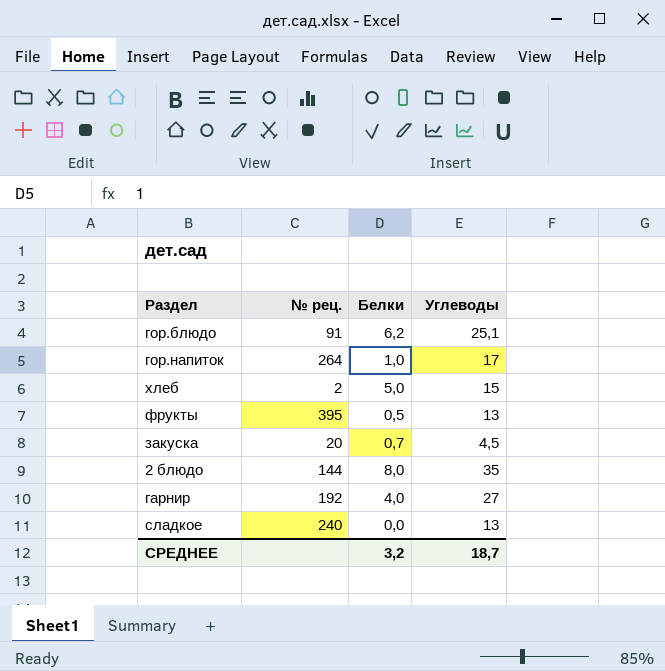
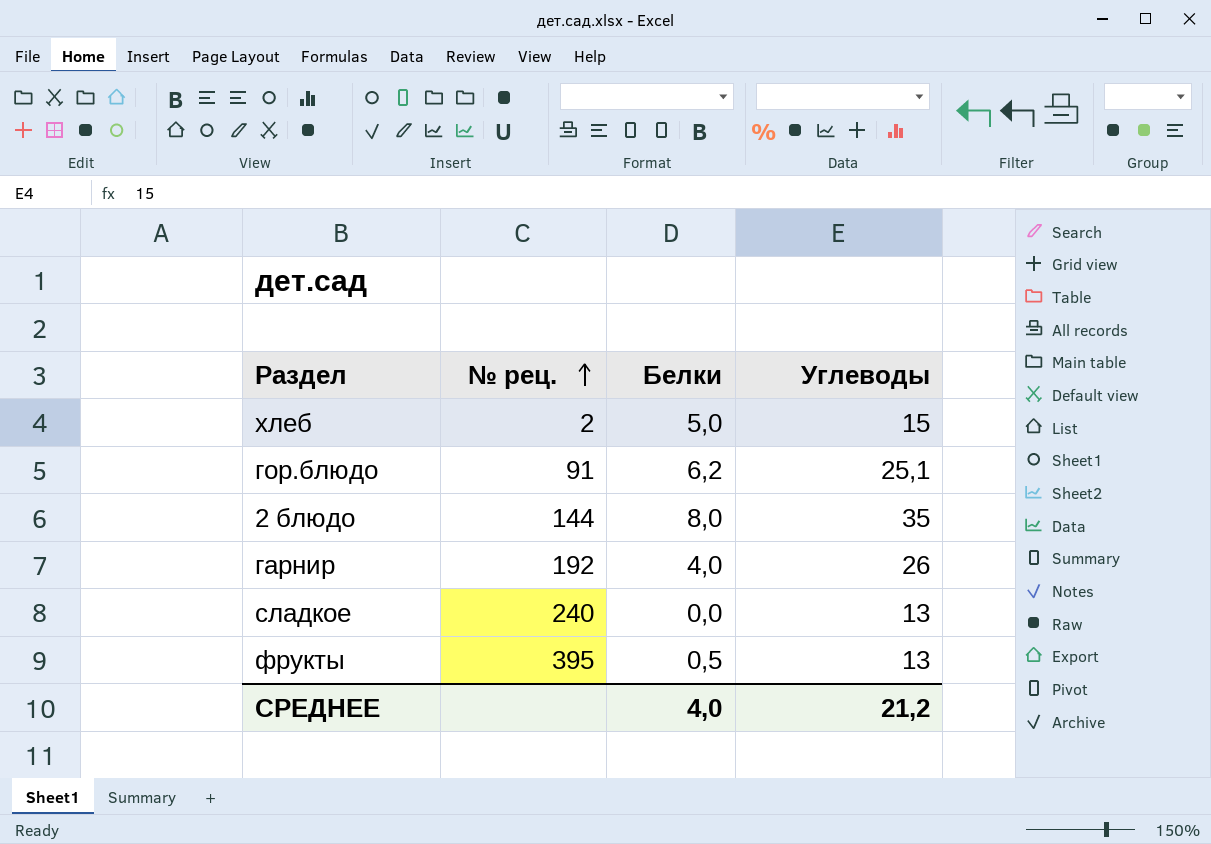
row order: none -> № рец. ascending
row гор.напиток: 264 | 1,0 | 17 -> none
row закуска: 20 | 0,7 | 4,5 -> none
гарнир | Углеводы: 27 -> 26
СРЕДНЕЕ | Белки: 3,2 -> 4,0
СРЕДНЕЕ | Углеводы: 18,7 -> 21,2

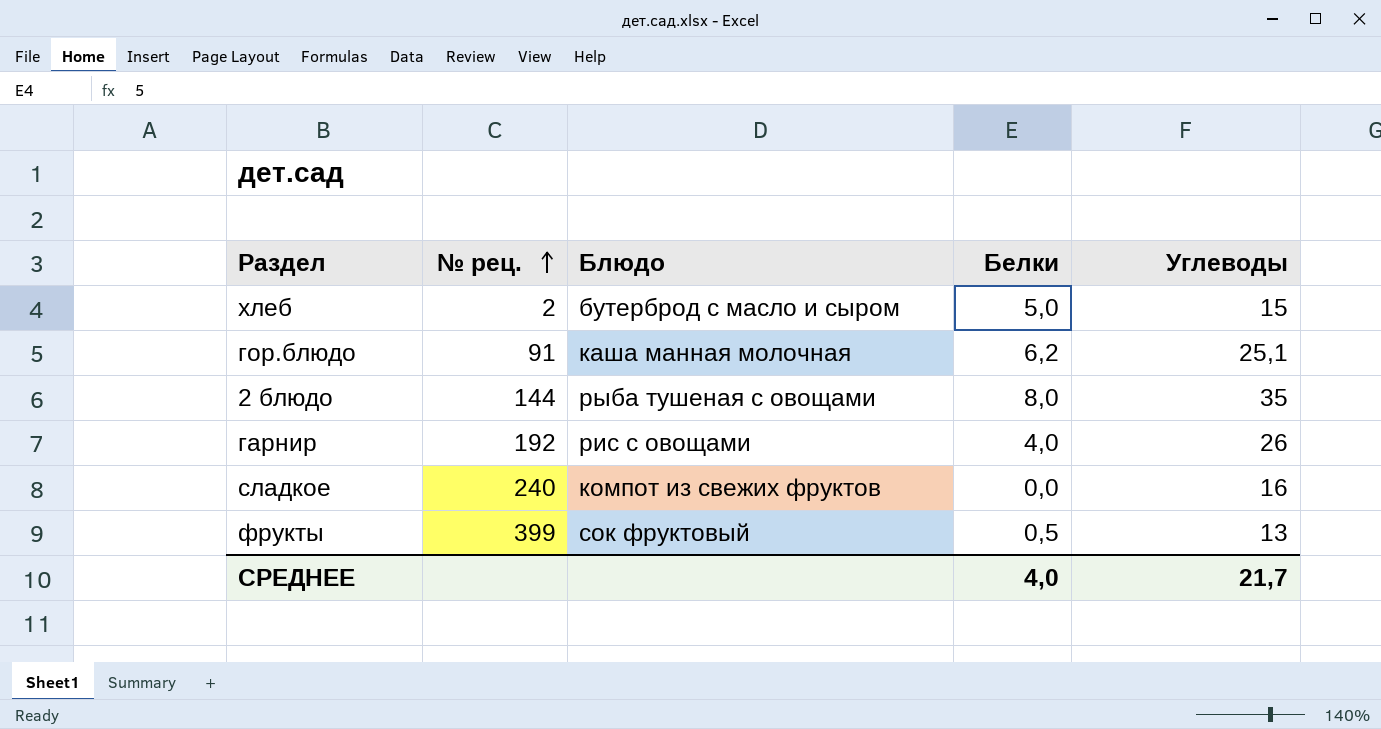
column Блюдо | position: none -> 3
сладкое | Углеводы: 13 -> 16
фрукты | № рец.: 395 -> 399
СРЕДНЕЕ | Углеводы: 21,2 -> 21,7

